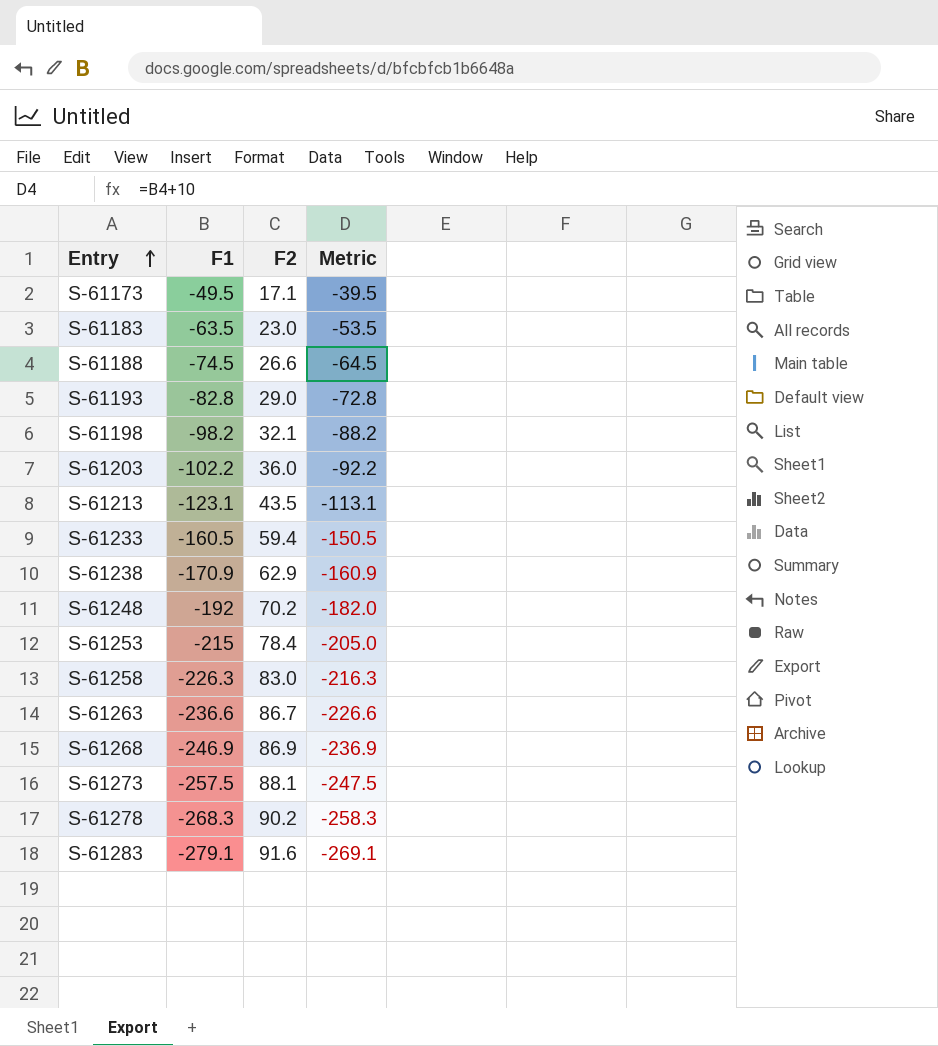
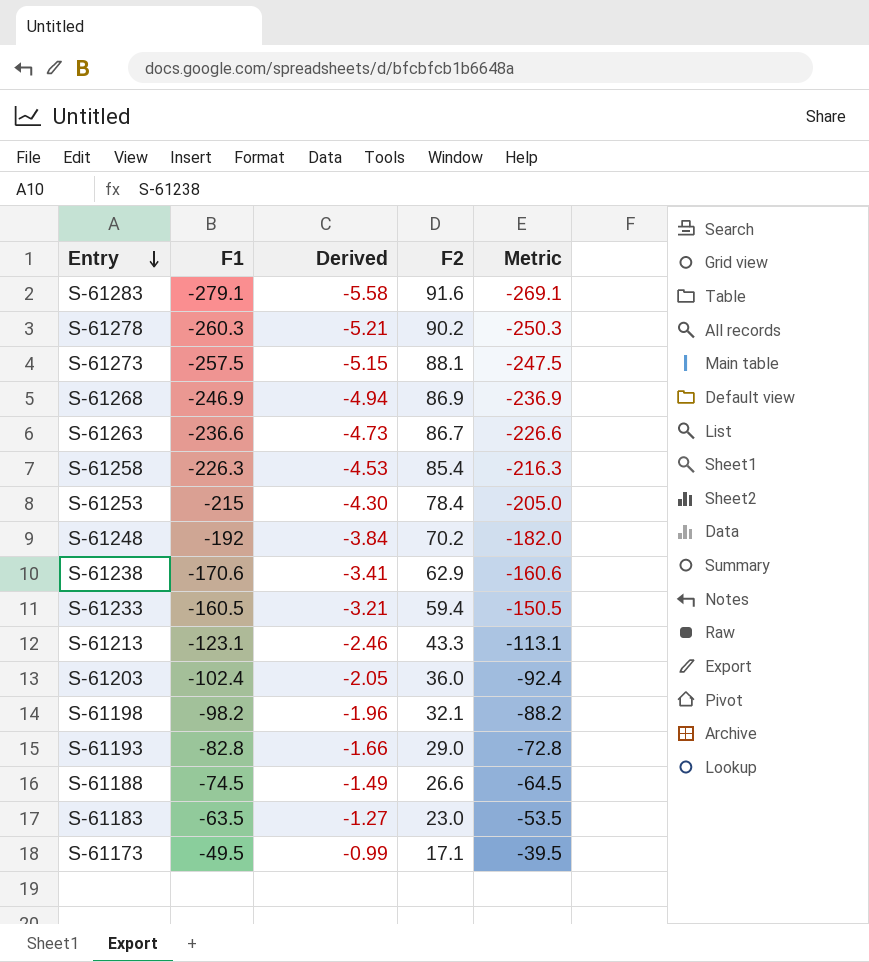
row order: Entry ascending -> Entry descending
column Derived | formula: none -> [F1] * 0.02
S-61278 | F1: -268.3 -> -260.3
S-61278 | Metric: -258.3 -> -250.3
S-61258 | F2: 83.0 -> 85.4
S-61238 | F1: -170.9 -> -170.6
S-61238 | Metric: -160.9 -> -160.6
S-61213 | F2: 43.5 -> 43.3
S-61203 | F1: -102.2 -> -102.4
S-61203 | Metric: -92.2 -> -92.4

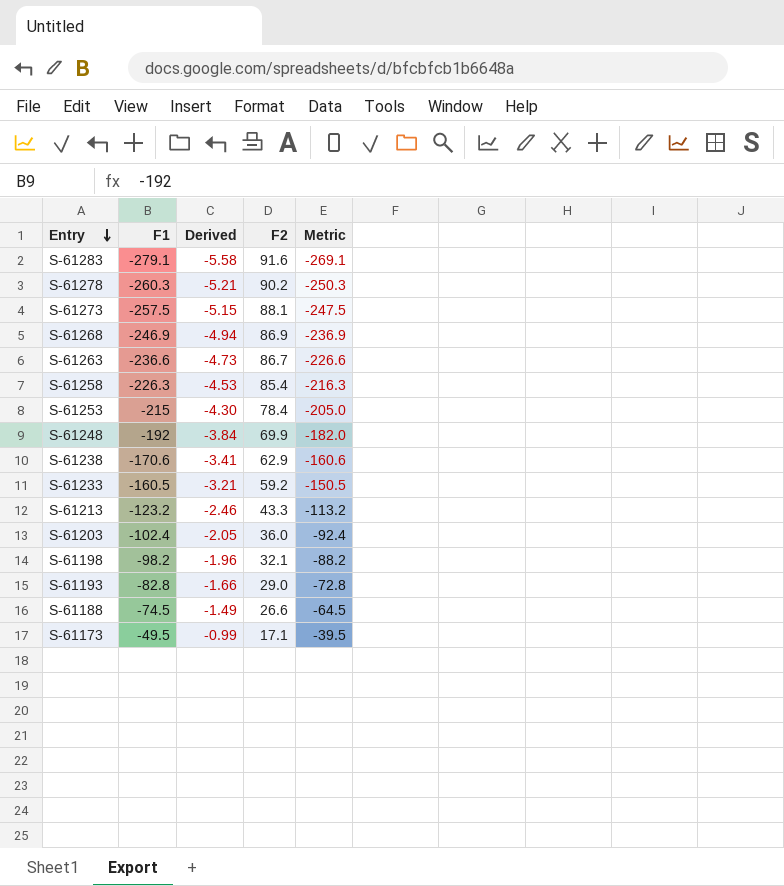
row S-61183: -63.5 | -1.27 | 23.0 | -53.5 -> none
S-61248 | F2: 70.2 -> 69.9
S-61233 | F2: 59.4 -> 59.2
S-61213 | F1: -123.1 -> -123.2
S-61213 | Metric: -113.1 -> -113.2

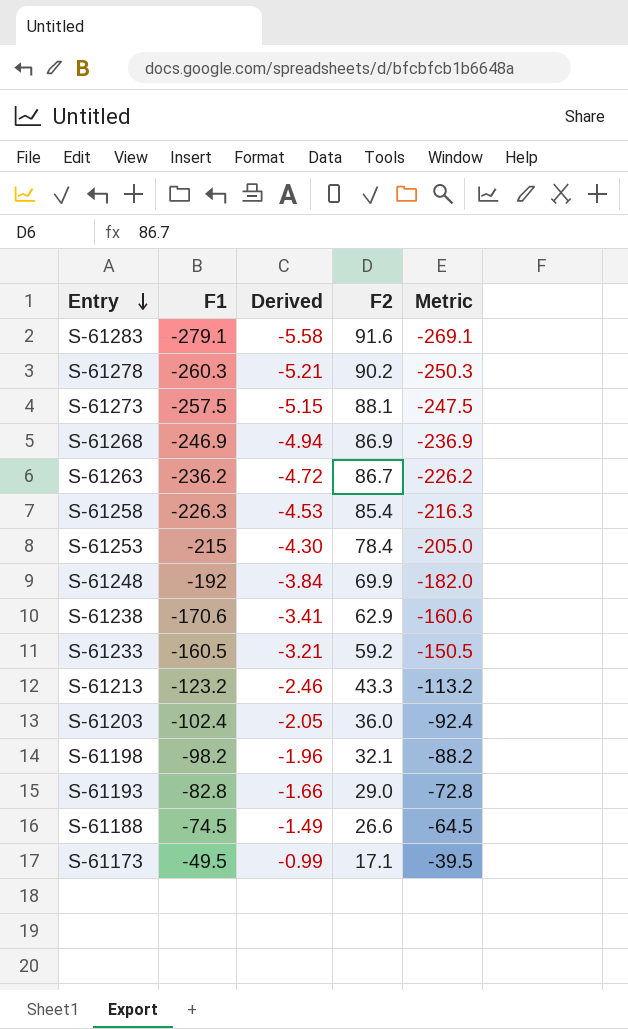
S-61263 | F1: -236.6 -> -236.2
S-61263 | Derived: -4.73 -> -4.72
S-61263 | Metric: -226.6 -> -226.2

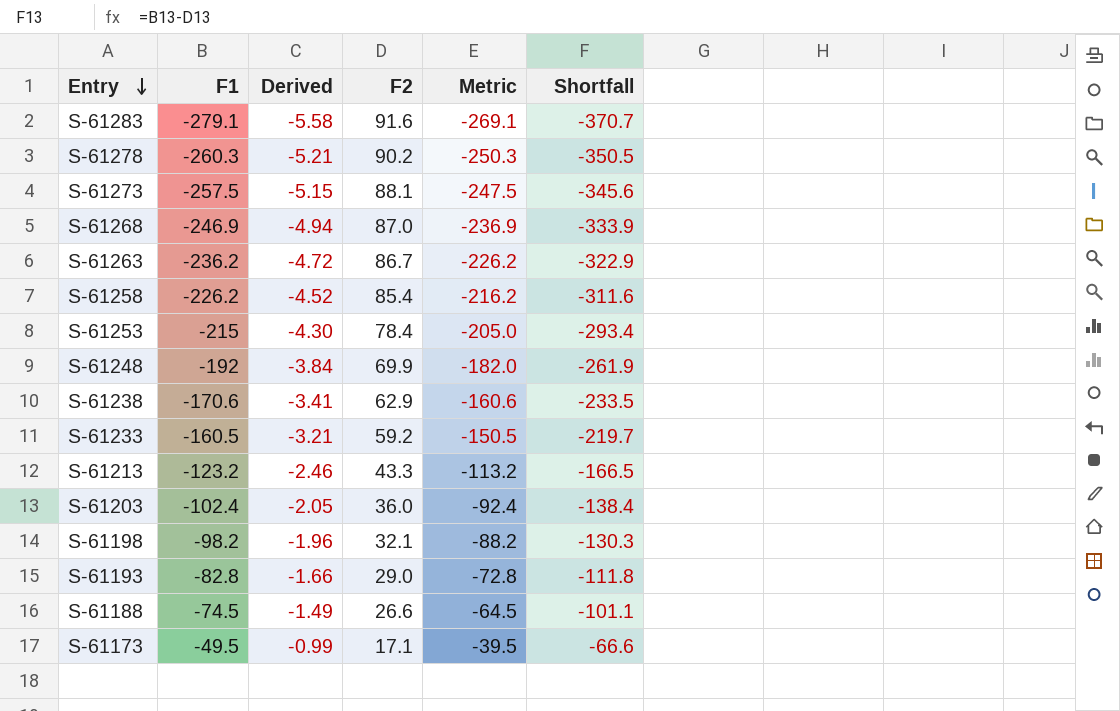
column Shortfall | formula: none -> [F1] - [F2]
S-61268 | F2: 86.9 -> 87.0
S-61258 | F1: -226.3 -> -226.2
S-61258 | Derived: -4.53 -> -4.52
S-61258 | Metric: -216.3 -> -216.2

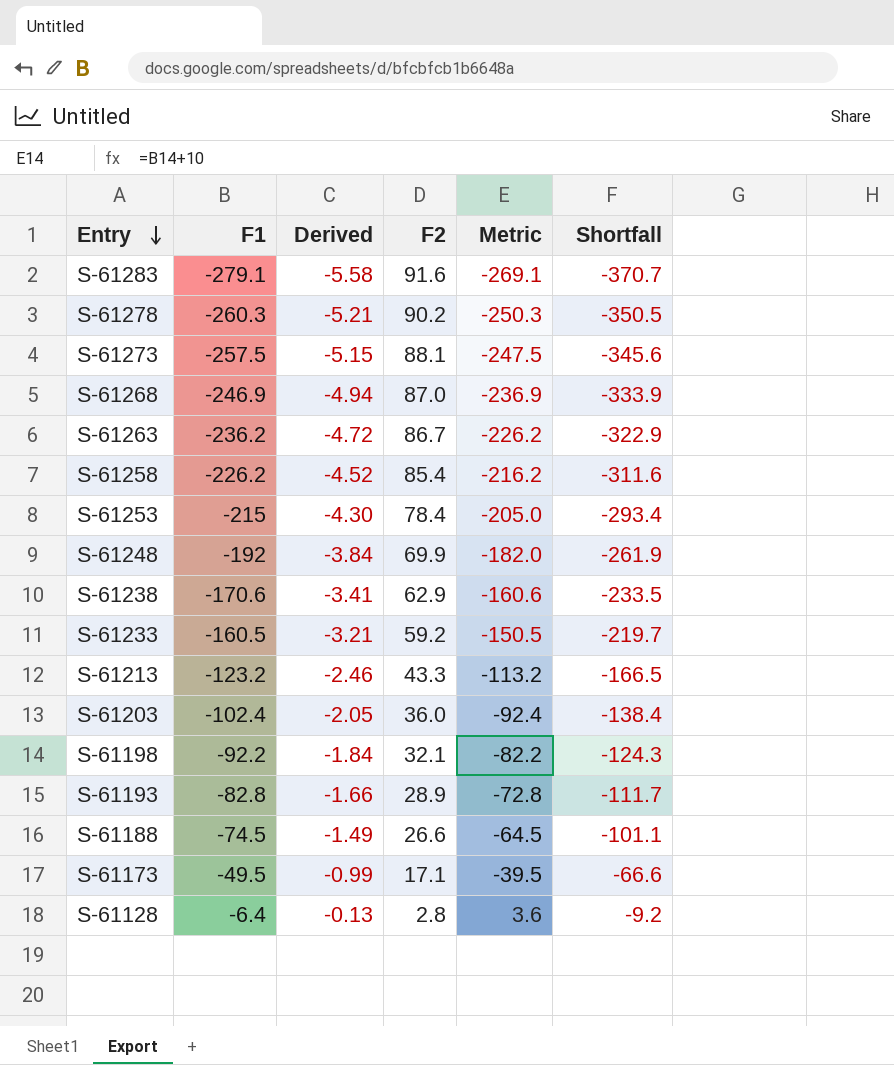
S-61198 | F1: -98.2 -> -92.2
S-61198 | Derived: -1.96 -> -1.84
S-61198 | Metric: -88.2 -> -82.2
S-61198 | Shortfall: -130.3 -> -124.3
S-61193 | F2: 29.0 -> 28.9
S-61193 | Shortfall: -111.8 -> -111.7
row S-61128: none -> -6.4 | -0.13 | 2.8 | 3.6 | -9.2

